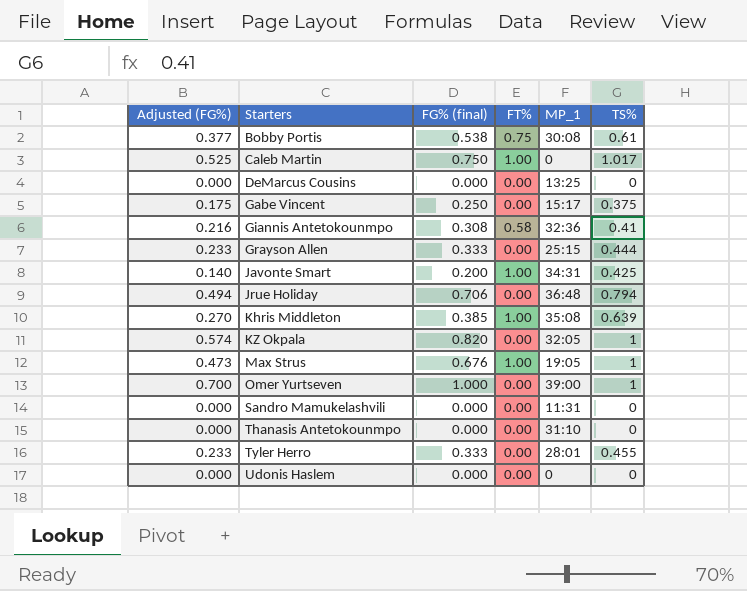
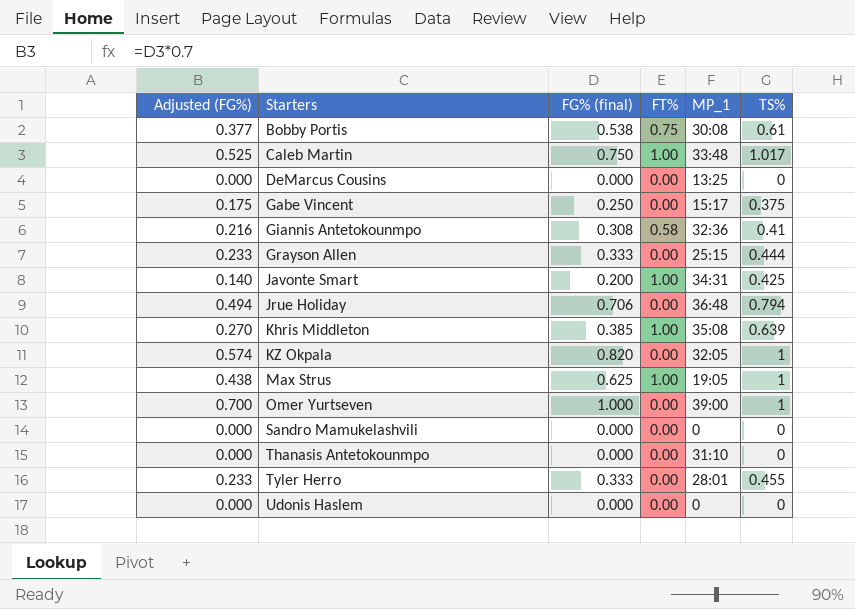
Caleb Martin | MP_1: 0 -> 33:48
Max Strus | Adjusted (FG%): 0.473 -> 0.438
Max Strus | FG% (final): 0.676 -> 0.625
Sandro Mamukelashvili | MP_1: 11:31 -> 0

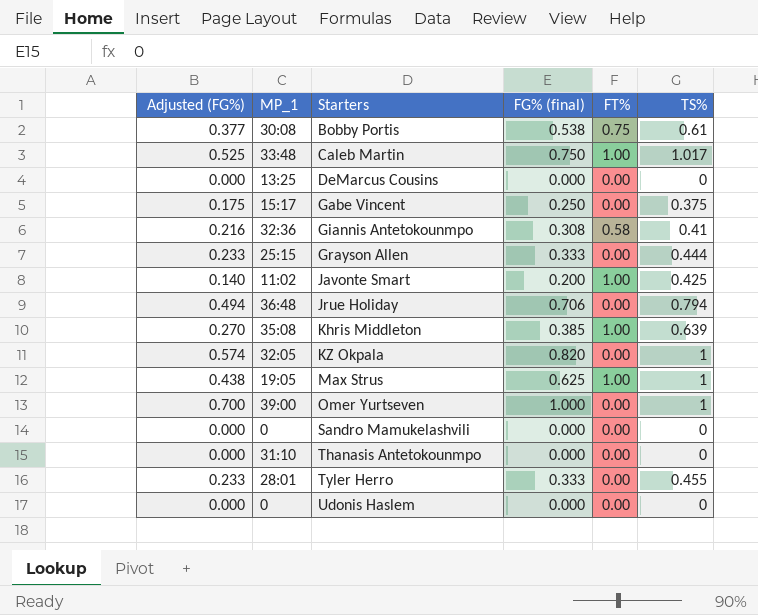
column MP_1 | position: 5 -> 2
Javonte Smart | MP_1: 34:31 -> 11:02

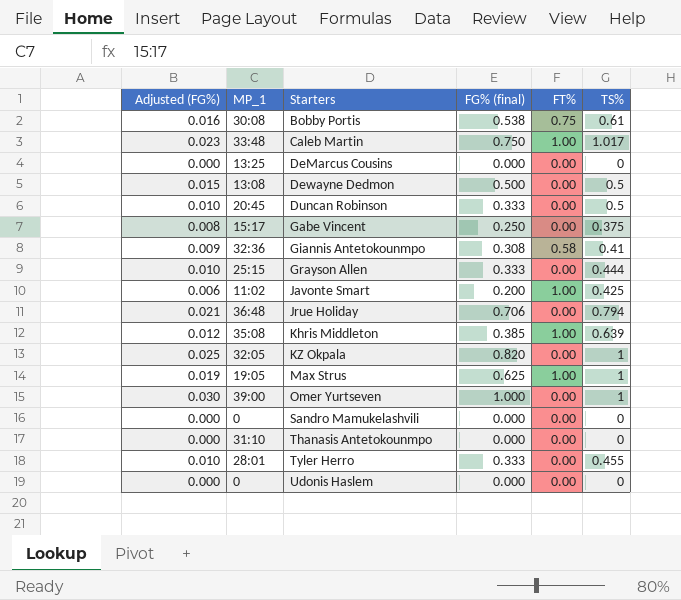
column Adjusted (FG%) | formula: [FG% (final)] * 0.7 -> [FG% (final)] * 0.03
row Dewayne Dedmon: none -> 0.015 | 13:08 | 0.500 | 0.00 | 0.5
row Duncan Robinson: none -> 0.010 | 20:45 | 0.333 | 0.00 | 0.5

